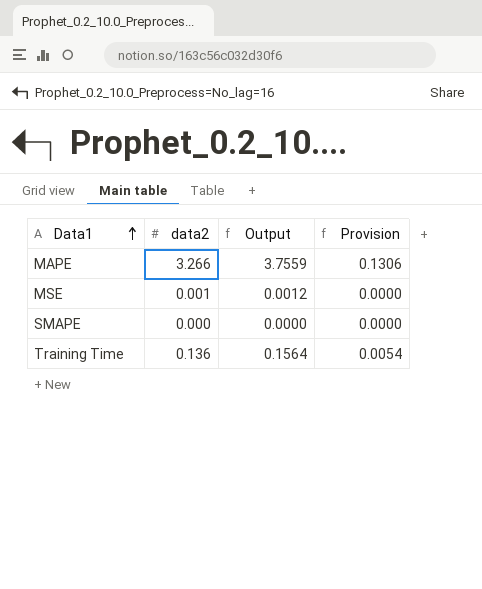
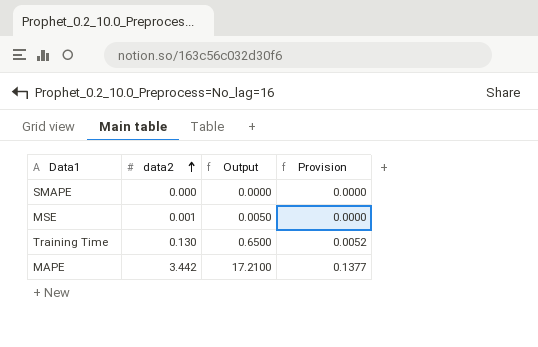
row order: Data1 ascending -> data2 ascending
column Output | formula: [data2] * 1.15 -> [data2] * 5
Training Time | data2: 0.136 -> 0.130
Training Time | Provision: 0.0054 -> 0.0052
MAPE | data2: 3.266 -> 3.442
MAPE | Provision: 0.1306 -> 0.1377

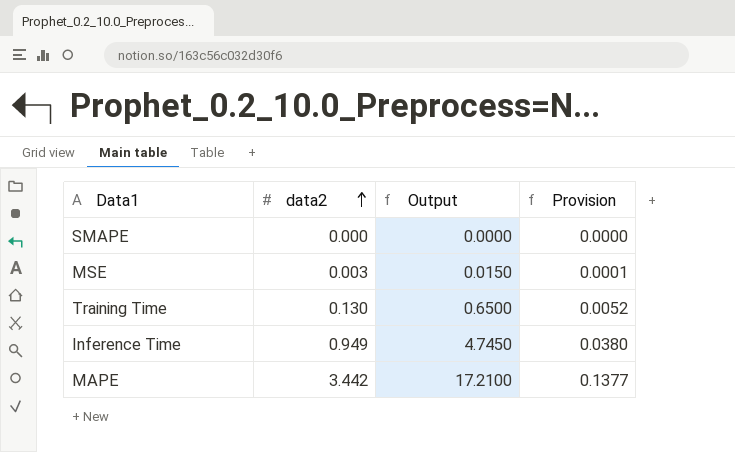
MSE | data2: 0.001 -> 0.003
MSE | Output: 0.0050 -> 0.0150
MSE | Provision: 0.0000 -> 0.0001
row Inference Time: none -> 0.949 | 4.7450 | 0.0380

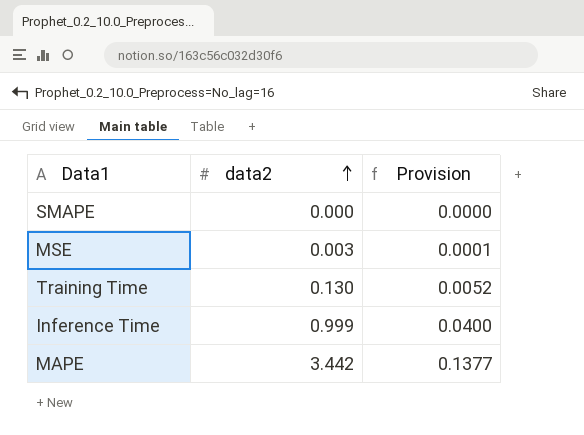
column Output | formula: [data2] * 5 -> none
Inference Time | data2: 0.949 -> 0.999
Inference Time | Provision: 0.0380 -> 0.0400

